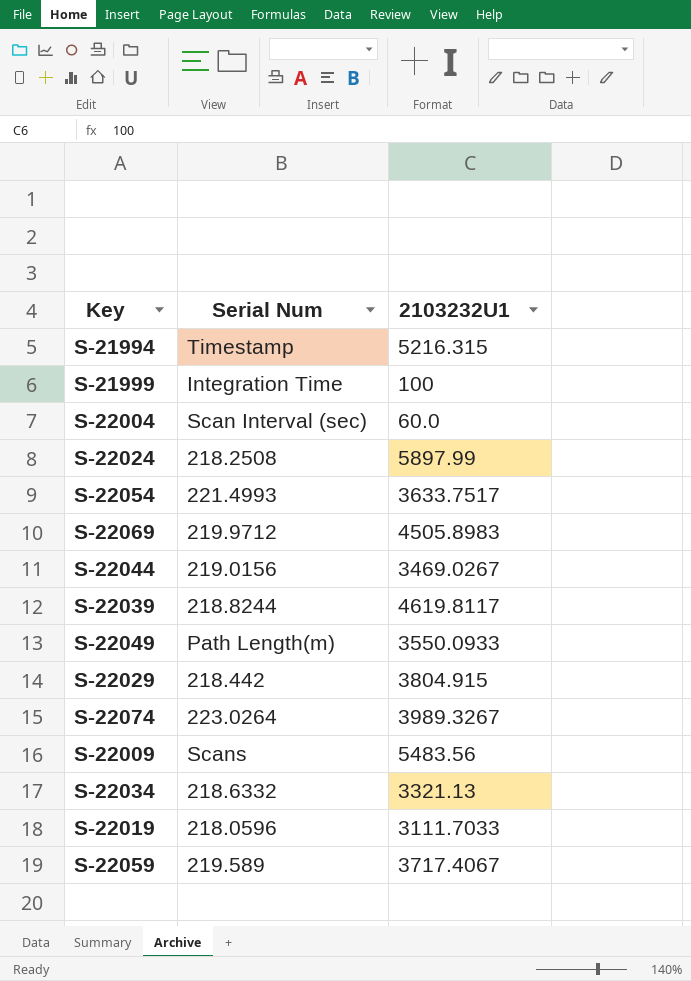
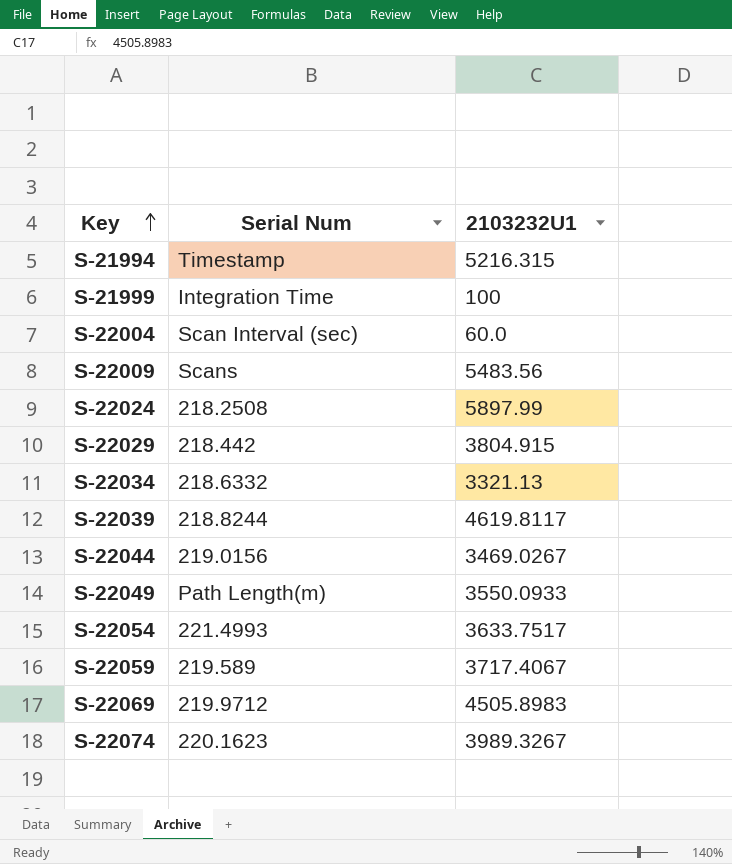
row order: none -> Key ascending
row S-22019: 218.0596 | 3111.7033 -> none
S-22074 | Serial Num: 223.0264 -> 220.1623

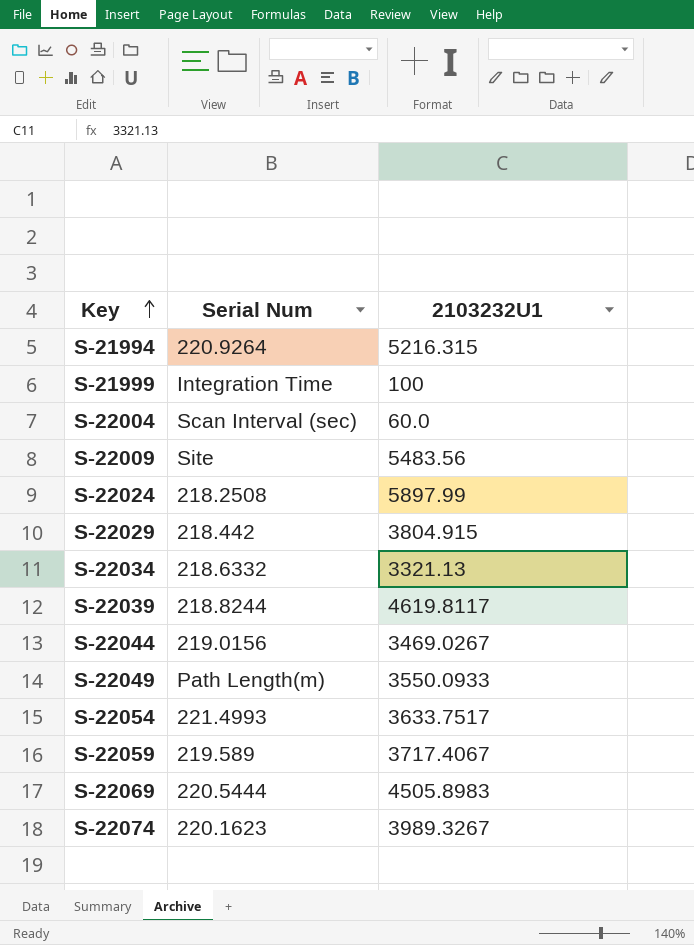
S-21994 | Serial Num: Timestamp -> 220.9264
S-22009 | Serial Num: Scans -> Site
S-22069 | Serial Num: 219.9712 -> 220.5444

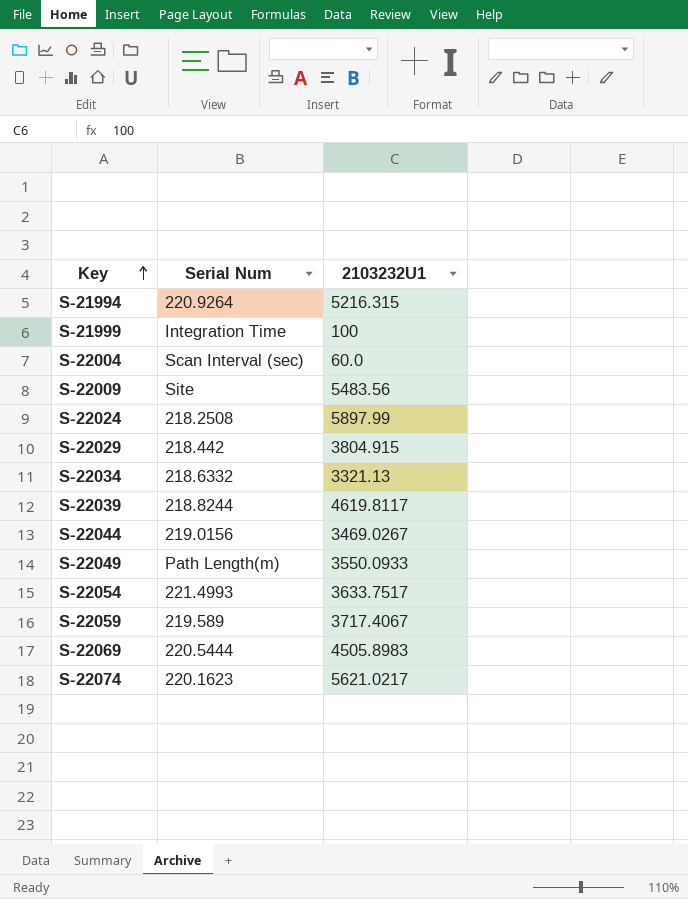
S-22074 | 2103232U1: 3989.3267 -> 5621.0217

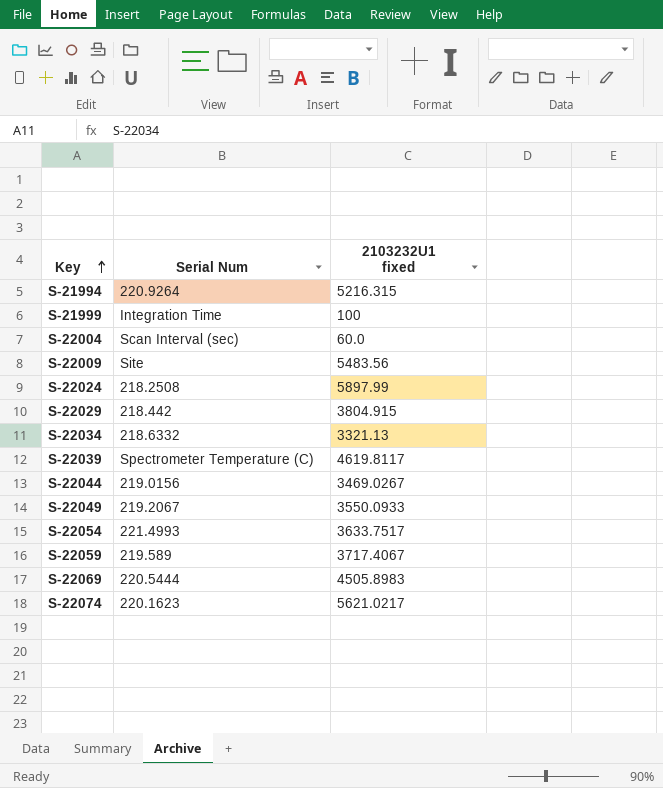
column name: 2103232U1 -> 2103232U1 fixed
S-22039 | Serial Num: 218.8244 -> Spectrometer Temperature (C)
S-22049 | Serial Num: Path Length(m) -> 219.2067

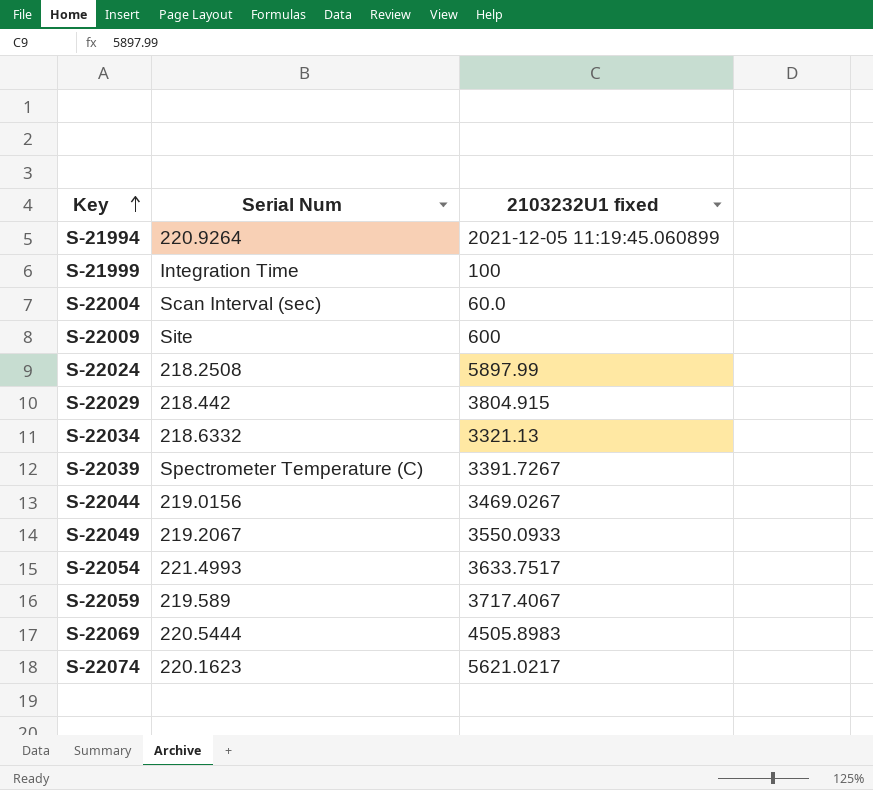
S-21994 | 2103232U1 fixed: 5216.315 -> 2021-12-05 11:19:45.060899
S-22009 | 2103232U1 fixed: 5483.56 -> 600
S-22039 | 2103232U1 fixed: 4619.8117 -> 3391.7267

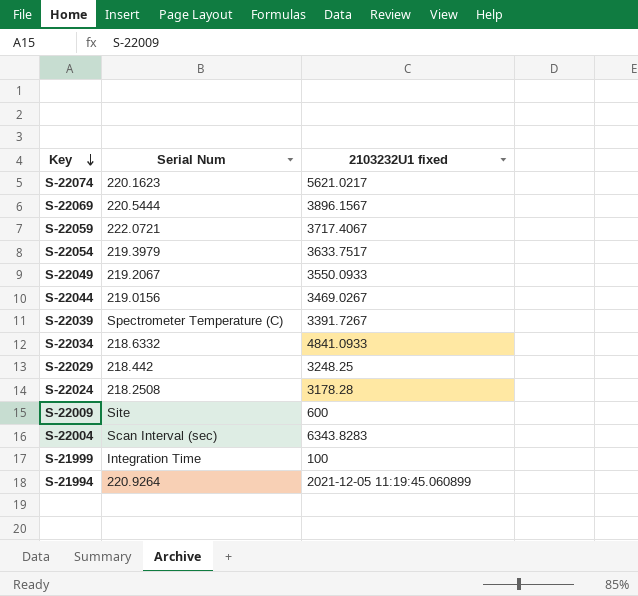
row order: Key ascending -> Key descending
S-22069 | 2103232U1 fixed: 4505.8983 -> 3896.1567
S-22059 | Serial Num: 219.589 -> 222.0721
S-22054 | Serial Num: 221.4993 -> 219.3979
S-22034 | 2103232U1 fixed: 3321.13 -> 4841.0933
S-22029 | 2103232U1 fixed: 3804.915 -> 3248.25
S-22024 | 2103232U1 fixed: 5897.99 -> 3178.28
S-22004 | 2103232U1 fixed: 60.0 -> 6343.8283

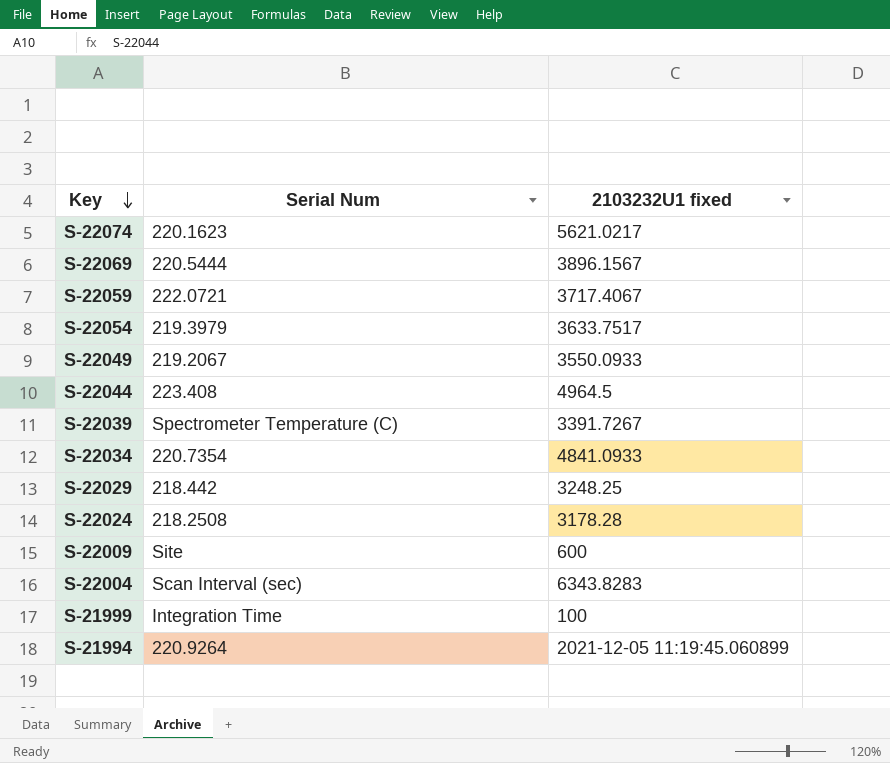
S-22044 | Serial Num: 219.0156 -> 223.408
S-22044 | 2103232U1 fixed: 3469.0267 -> 4964.5
S-22034 | Serial Num: 218.6332 -> 220.7354

